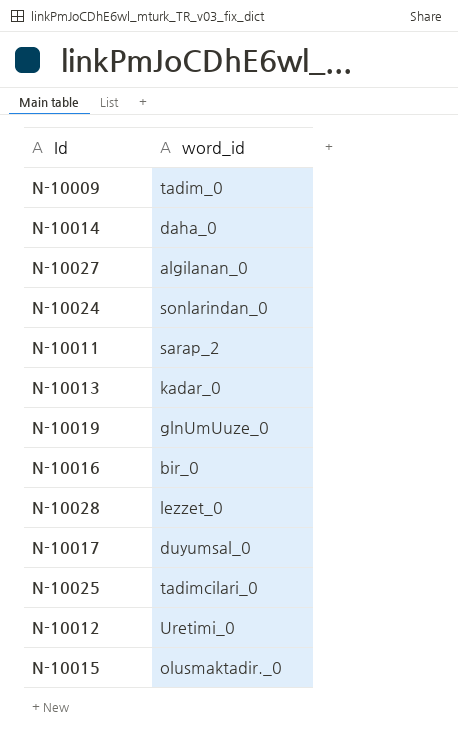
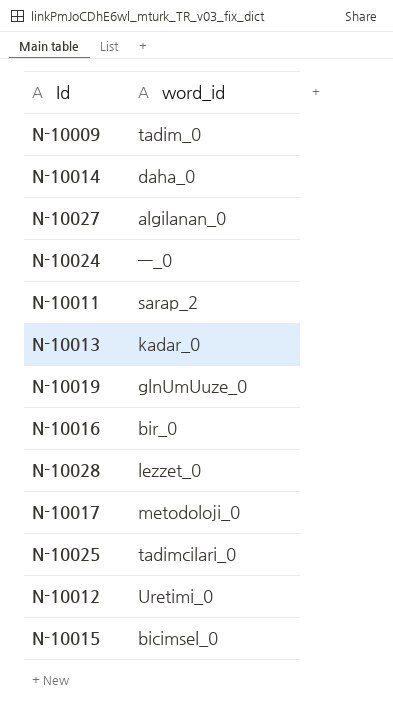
N-10024 | word_id: sonlarindan_0 -> —_0
N-10017 | word_id: duyumsal_0 -> metodoloji_0
N-10015 | word_id: olusmaktadir._0 -> bicimsel_0

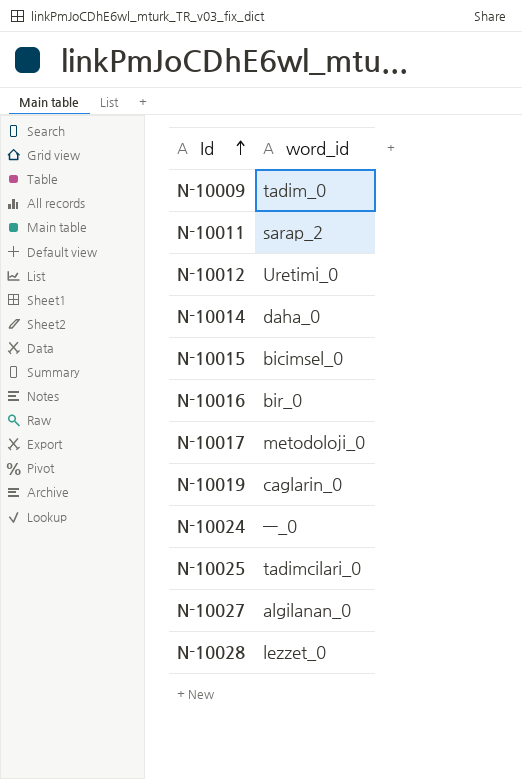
row order: none -> Id ascending
row N-10013: kadar_0 -> none
N-10019 | word_id: glnUmUuze_0 -> caglarin_0

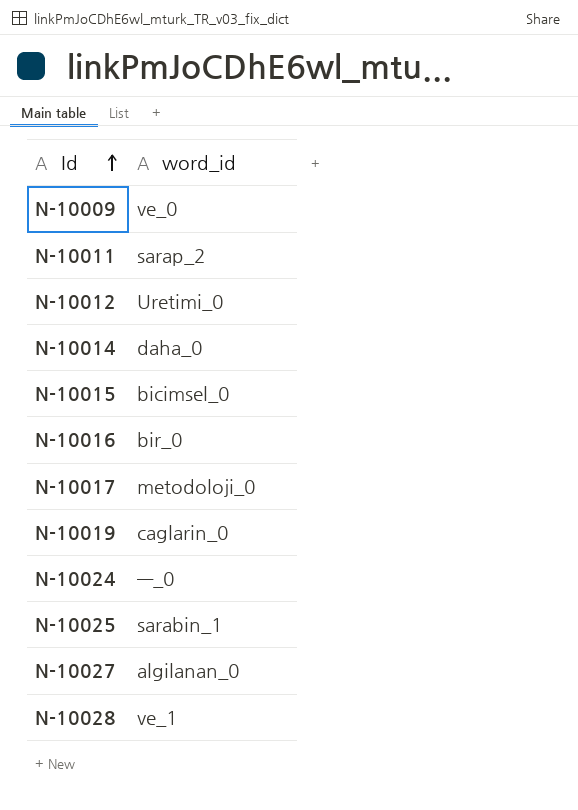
N-10009 | word_id: tadim_0 -> ve_0
N-10025 | word_id: tadimcilari_0 -> sarabin_1
N-10028 | word_id: lezzet_0 -> ve_1

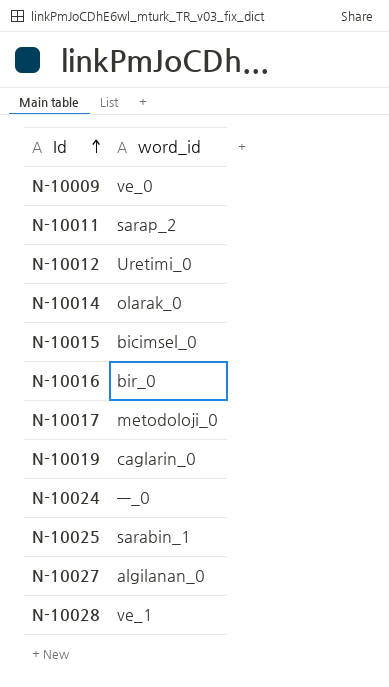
N-10014 | word_id: daha_0 -> olarak_0

